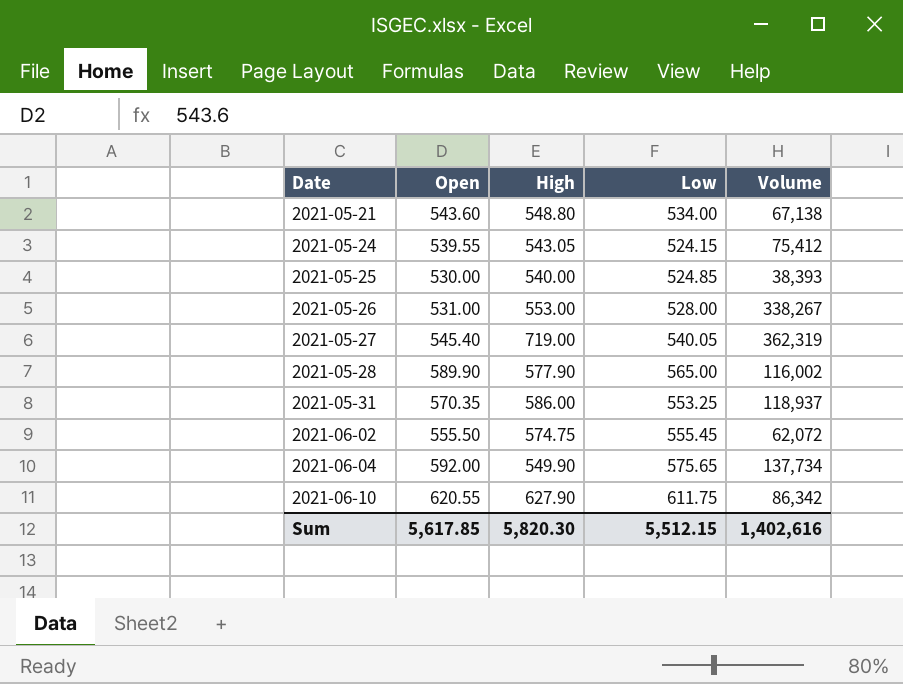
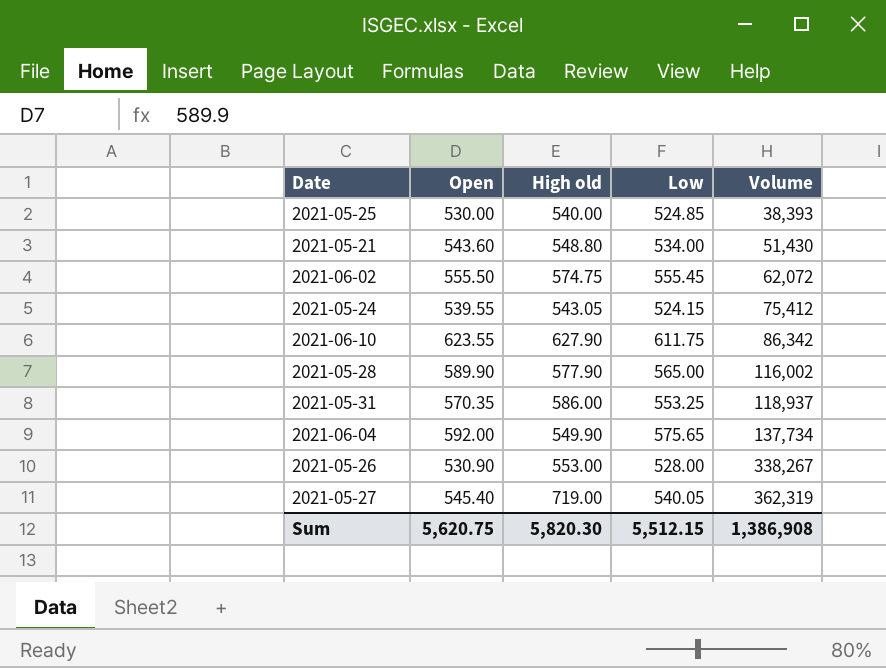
row order: Date ascending -> Volume ascending
column name: High -> High old
2021-05-21 | Volume: 67,138 -> 51,430
2021-06-10 | Open: 620.55 -> 623.55
2021-05-26 | Open: 531.00 -> 530.90
Sum | Open: 5,617.85 -> 5,620.75
Sum | Volume: 1,402,616 -> 1,386,908

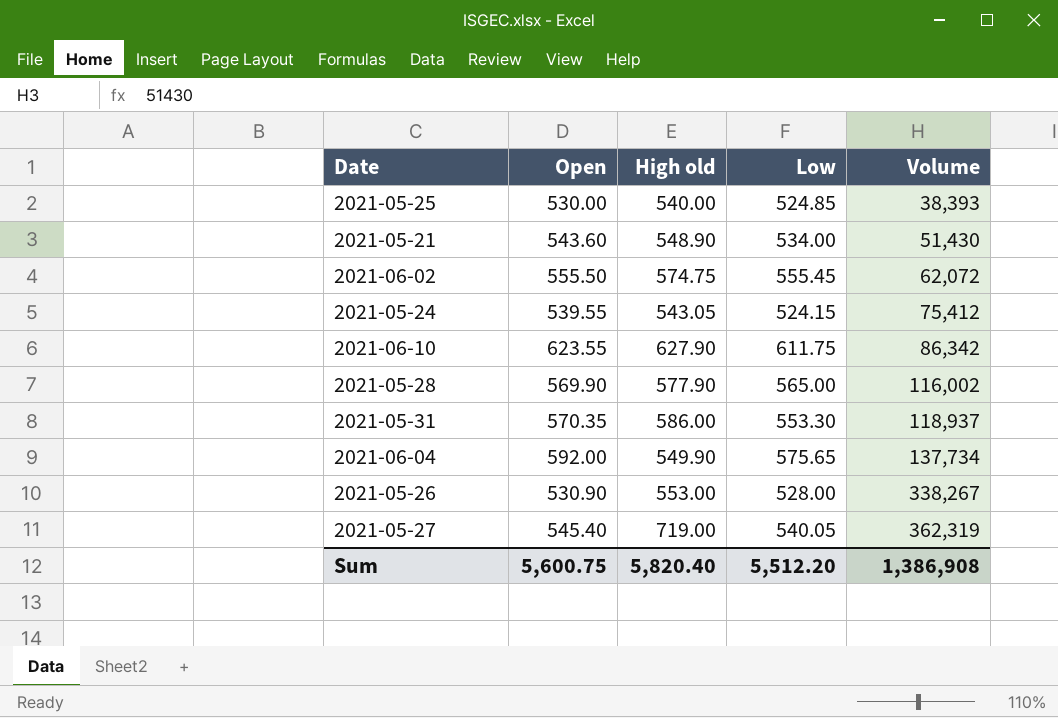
2021-05-21 | High old: 548.80 -> 548.90
2021-05-28 | Open: 589.90 -> 569.90
2021-05-31 | Low: 553.25 -> 553.30
Sum | Open: 5,620.75 -> 5,600.75
Sum | High old: 5,820.30 -> 5,820.40
Sum | Low: 5,512.15 -> 5,512.20

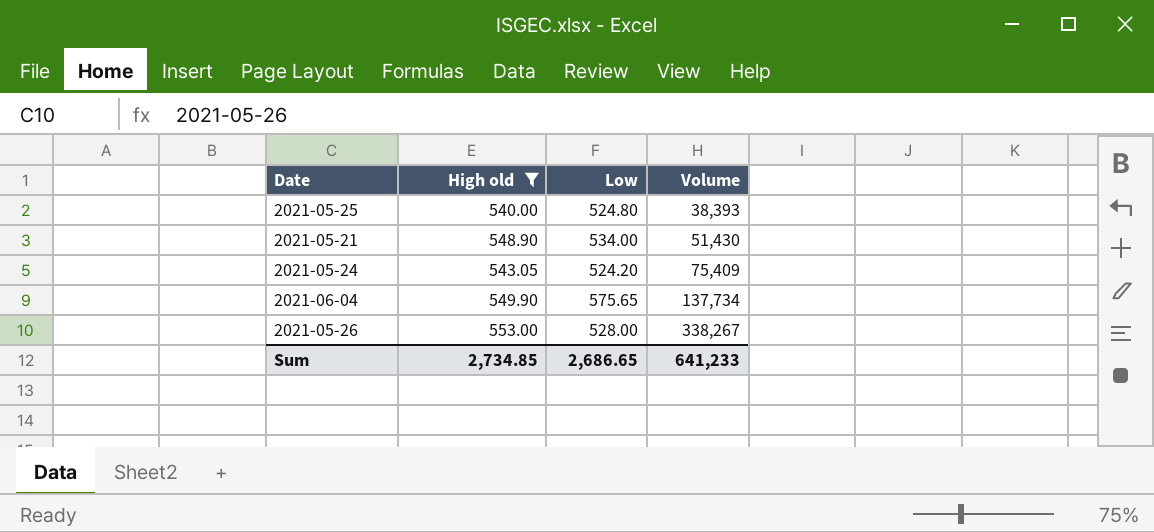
filter: none -> High old <= 553.00
column Open | position: 2 -> none
2021-05-25 | Low: 524.85 -> 524.80
2021-05-24 | Low: 524.15 -> 524.20
2021-05-24 | Volume: 75,412 -> 75,409
Sum | High old: 5,820.40 -> 2,734.85
Sum | Low: 5,512.20 -> 2,686.65
Sum | Volume: 1,386,908 -> 641,233

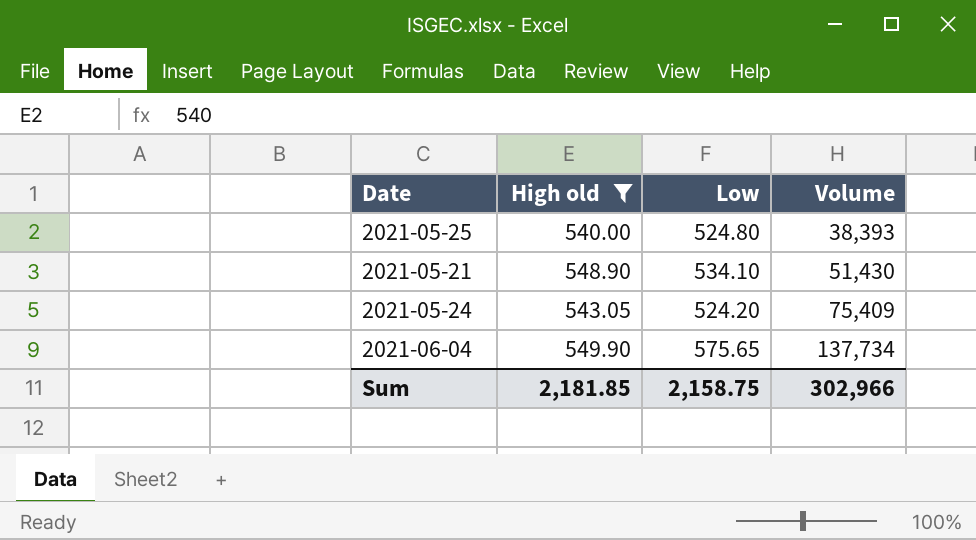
row 2021-05-26: 553.00 | 528.00 | 338,267 -> none
2021-05-21 | Low: 534.00 -> 534.10
Sum | High old: 2,734.85 -> 2,181.85
Sum | Low: 2,686.65 -> 2,158.75
Sum | Volume: 641,233 -> 302,966

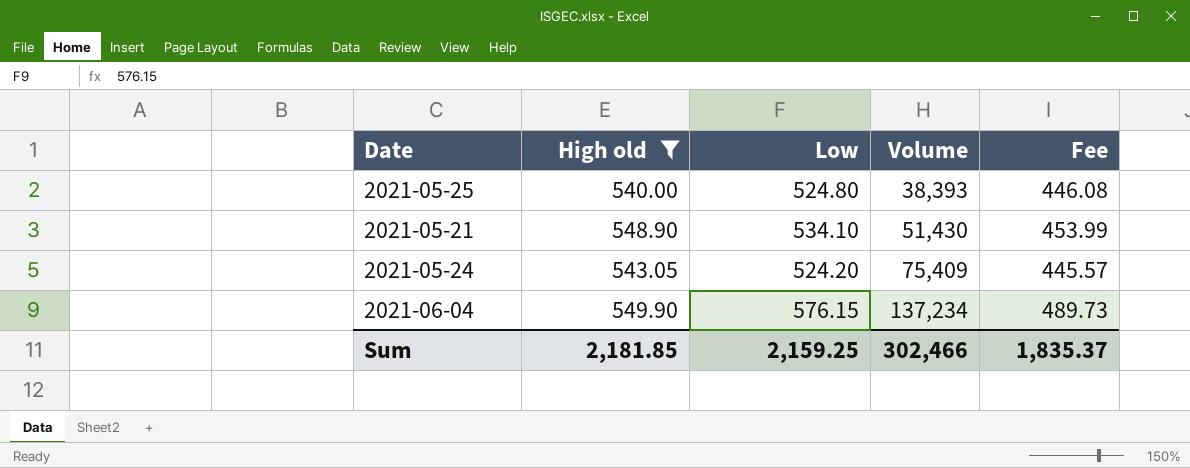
column Fee | formula: none -> [Low] * 0.85
2021-06-04 | Low: 575.65 -> 576.15
2021-06-04 | Volume: 137,734 -> 137,234
Sum | Low: 2,158.75 -> 2,159.25
Sum | Volume: 302,966 -> 302,466

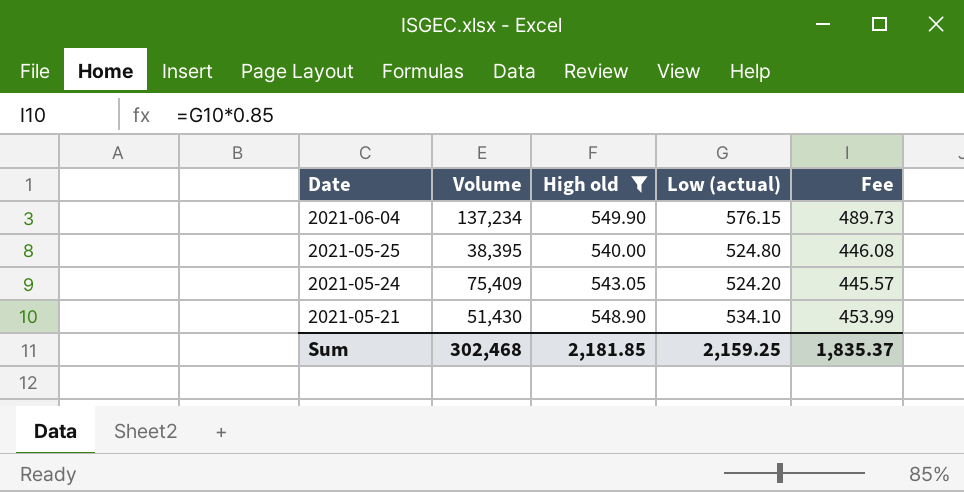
row order: Volume ascending -> Date descending
column Volume | position: 4 -> 2
column name: Low -> Low (actual)
2021-05-25 | Volume: 38,393 -> 38,395
Sum | Volume: 302,466 -> 302,468

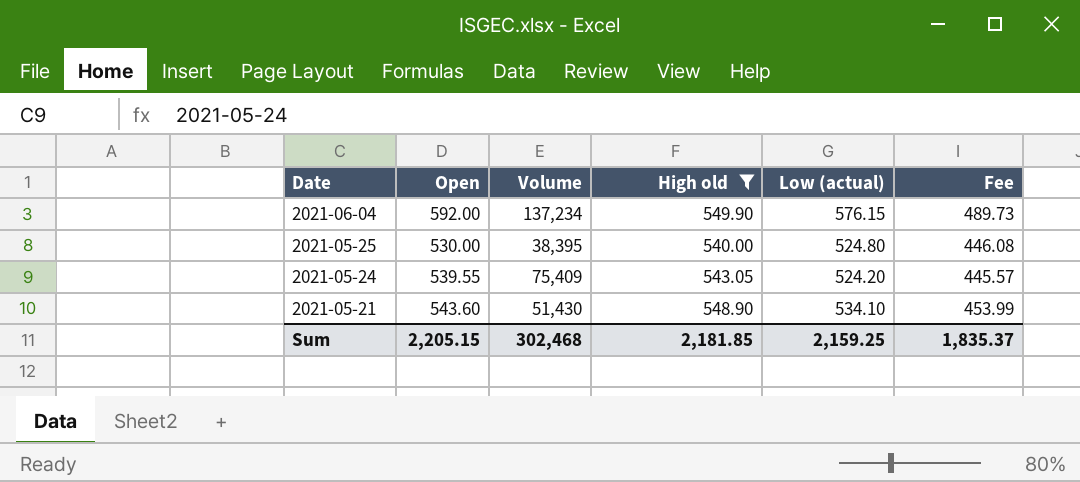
column Open | position: none -> 2

